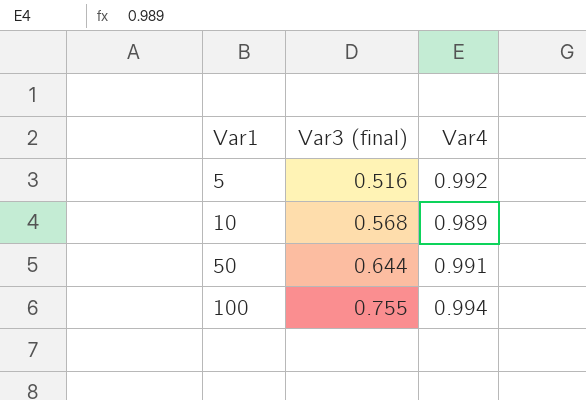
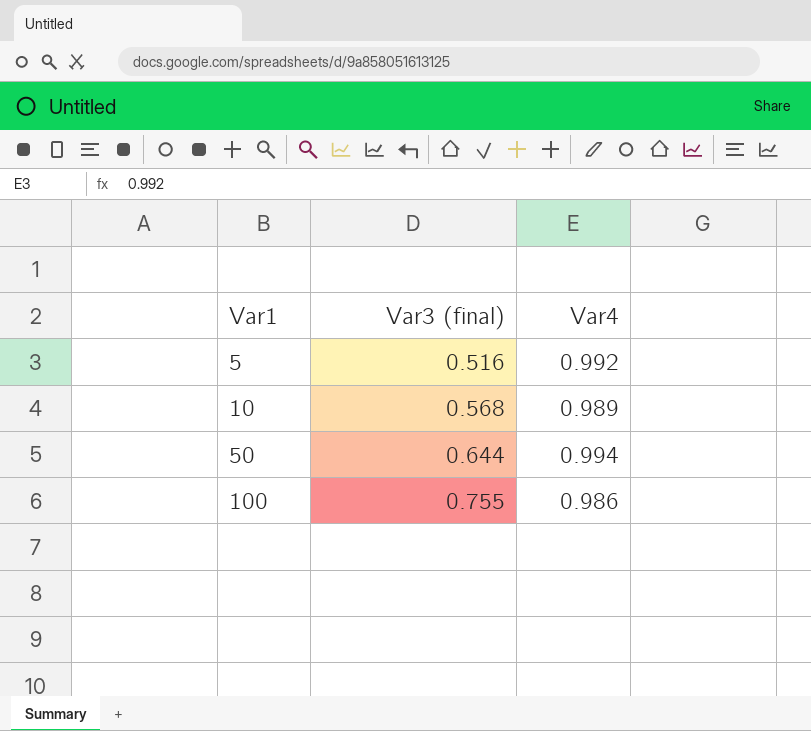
50 | Var4: 0.991 -> 0.994
100 | Var4: 0.994 -> 0.986

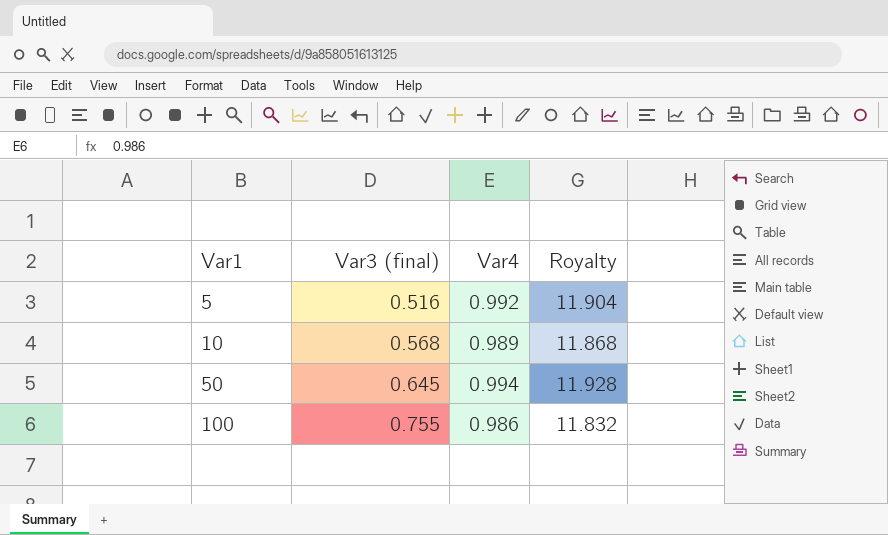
column Royalty | formula: none -> [Var4] * 12
50 | Var3 (final): 0.644 -> 0.645

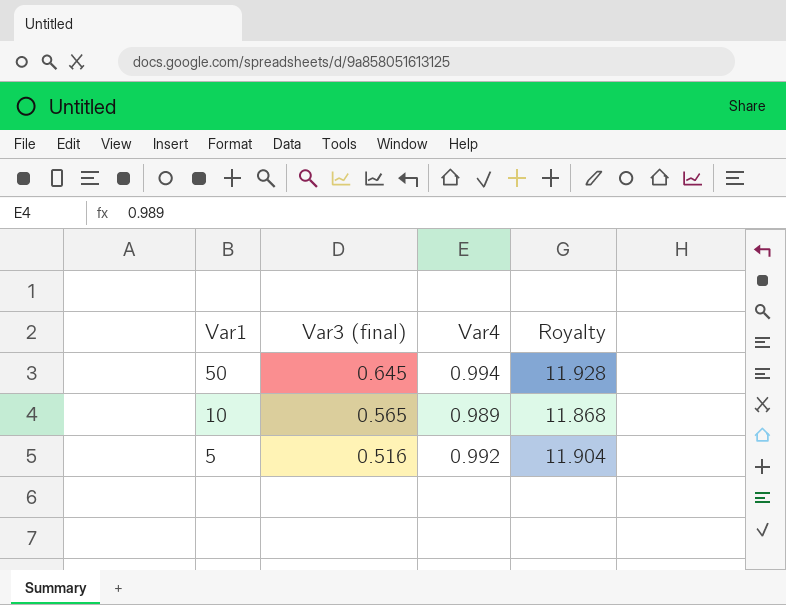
row order: Var1 ascending -> Var1 descending
row 100: 0.755 | 0.986 | 11.832 -> none
10 | Var3 (final): 0.568 -> 0.565

